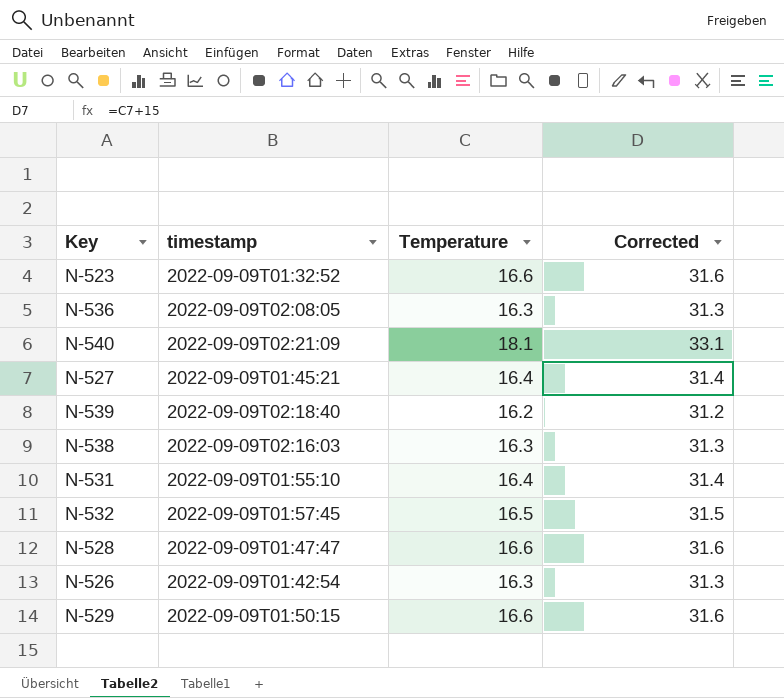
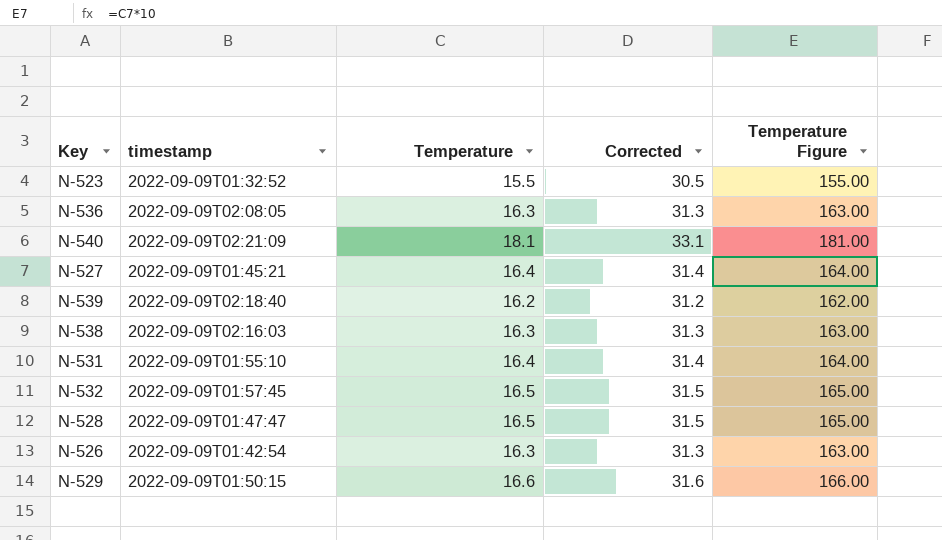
column Temperature Figure | formula: none -> [Temperature] * 10
N-523 | Temperature: 16.6 -> 15.5
N-523 | Corrected: 31.6 -> 30.5
N-528 | Temperature: 16.6 -> 16.5
N-528 | Corrected: 31.6 -> 31.5

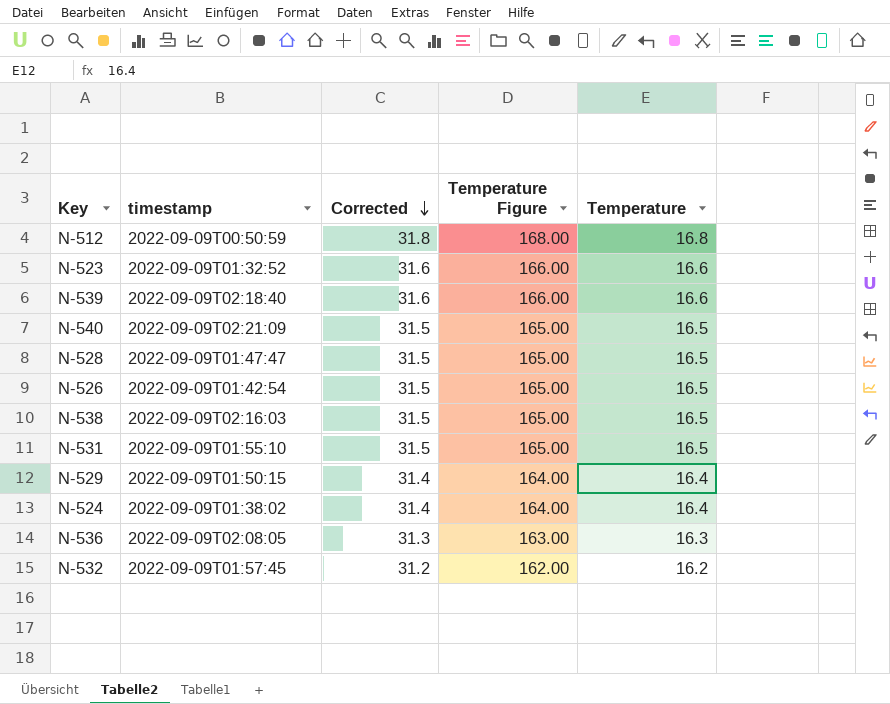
row order: none -> Corrected descending
column Temperature | position: 3 -> 5
row N-527: 2022-09-09T01:45:21 | 16.4 | 31.4 | 164.00 -> none
row N-512: none -> 2022-09-09T00:50:59 | 31.8 | 168.00 | 16.8
N-523 | Corrected: 30.5 -> 31.6
N-523 | Temperature Figure: 155.00 -> 166.00
N-523 | Temperature: 15.5 -> 16.6
N-539 | Corrected: 31.2 -> 31.6
N-539 | Temperature Figure: 162.00 -> 166.00
N-539 | Temperature: 16.2 -> 16.6
N-540 | Corrected: 33.1 -> 31.5
N-540 | Temperature Figure: 181.00 -> 165.00
N-540 | Temperature: 18.1 -> 16.5
N-526 | Corrected: 31.3 -> 31.5
N-526 | Temperature Figure: 163.00 -> 165.00
N-526 | Temperature: 16.3 -> 16.5
N-538 | Corrected: 31.3 -> 31.5
N-538 | Temperature Figure: 163.00 -> 165.00
N-538 | Temperature: 16.3 -> 16.5
N-531 | Corrected: 31.4 -> 31.5
N-531 | Temperature Figure: 164.00 -> 165.00
N-531 | Temperature: 16.4 -> 16.5
N-529 | Corrected: 31.6 -> 31.4
N-529 | Temperature Figure: 166.00 -> 164.00
N-529 | Temperature: 16.6 -> 16.4
row N-524: none -> 2022-09-09T01:38:02 | 31.4 | 164.00 | 16.4
N-532 | Corrected: 31.5 -> 31.2
N-532 | Temperature Figure: 165.00 -> 162.00
N-532 | Temperature: 16.5 -> 16.2

